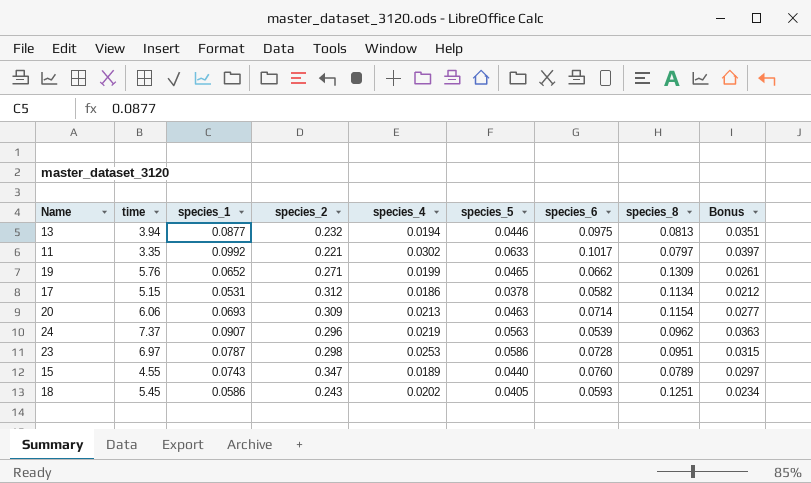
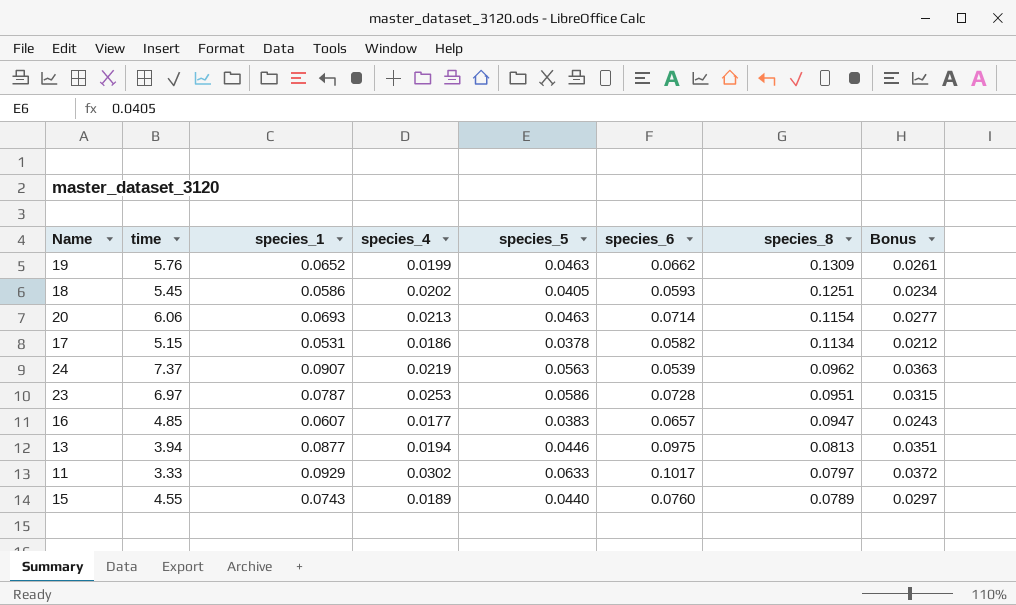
row order: none -> species_8 descending
column species_2 | position: 4 -> none
19 | species_5: 0.0465 -> 0.0463
row 16: none -> 4.85 | 0.0607 | 0.0177 | 0.0383 | 0.0657 | 0.0947 | 0.0243
11 | time: 3.35 -> 3.33
11 | species_1: 0.0992 -> 0.0929
11 | Bonus: 0.0397 -> 0.0372

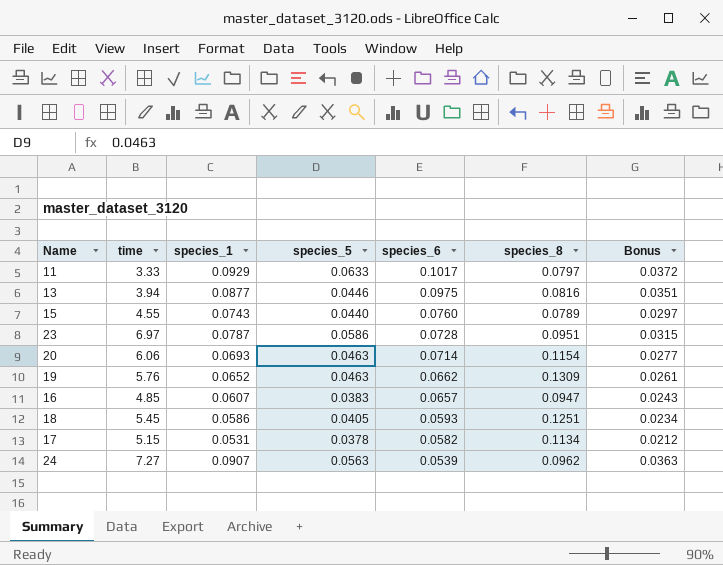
row order: species_8 descending -> species_6 descending
column species_4 | position: 4 -> none
13 | species_8: 0.0813 -> 0.0816
24 | time: 7.37 -> 7.27

